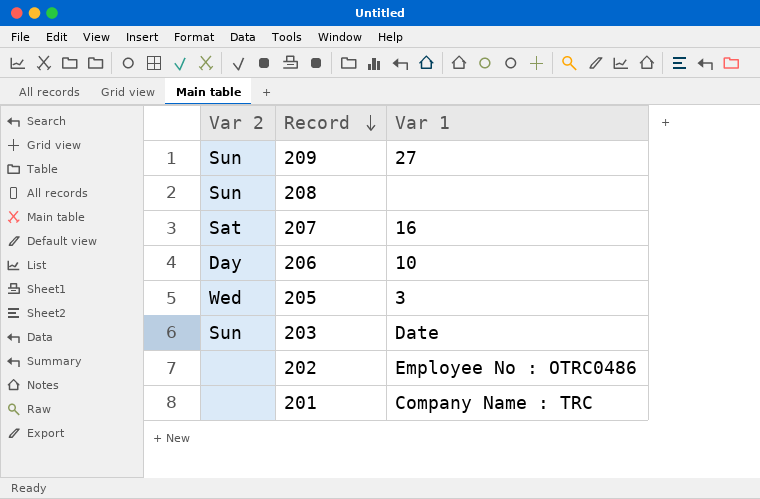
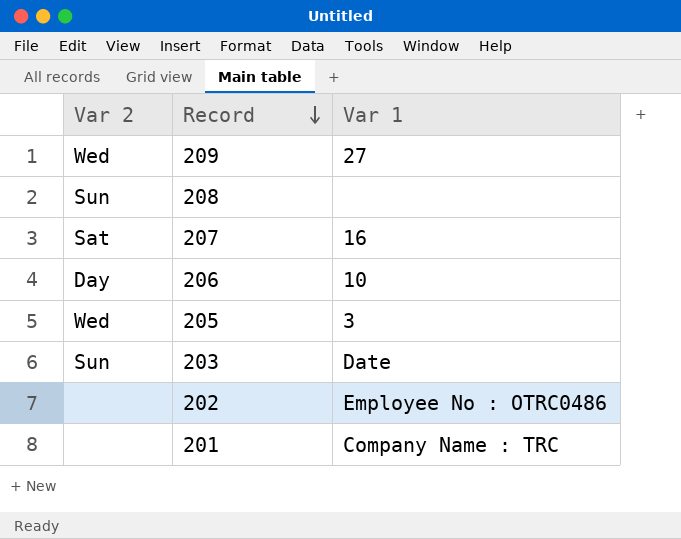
209 | Var 2: Sun -> Wed

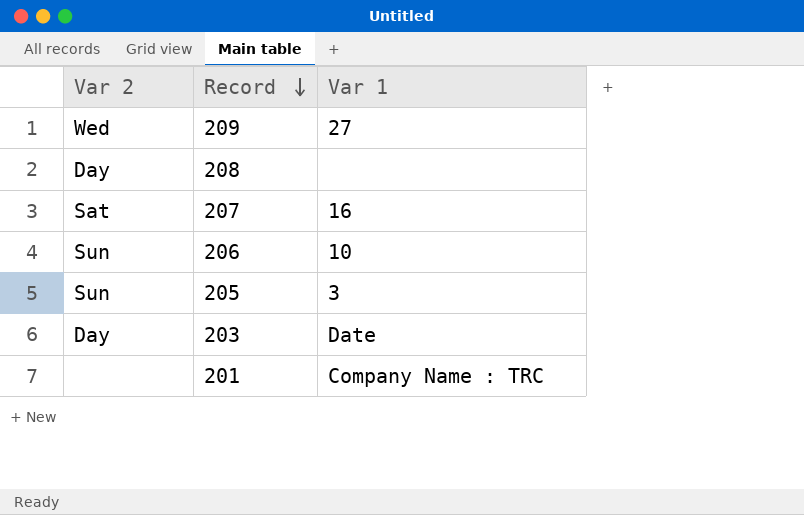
row 202: none | Employee No : OTRC0486 -> none
208 | Var 2: Sun -> Day
206 | Var 2: Day -> Sun
205 | Var 2: Wed -> Sun
203 | Var 2: Sun -> Day

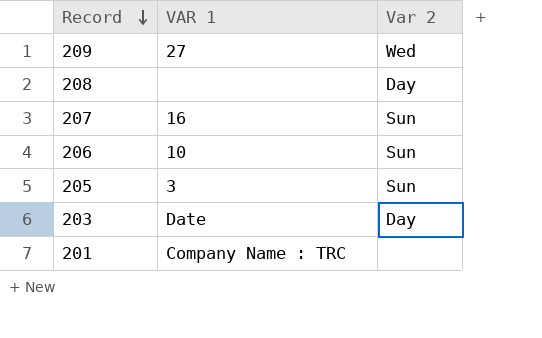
column name: Var 1 -> VAR 1
column Var 2 | position: 1 -> 3
207 | Var 2: Sat -> Sun

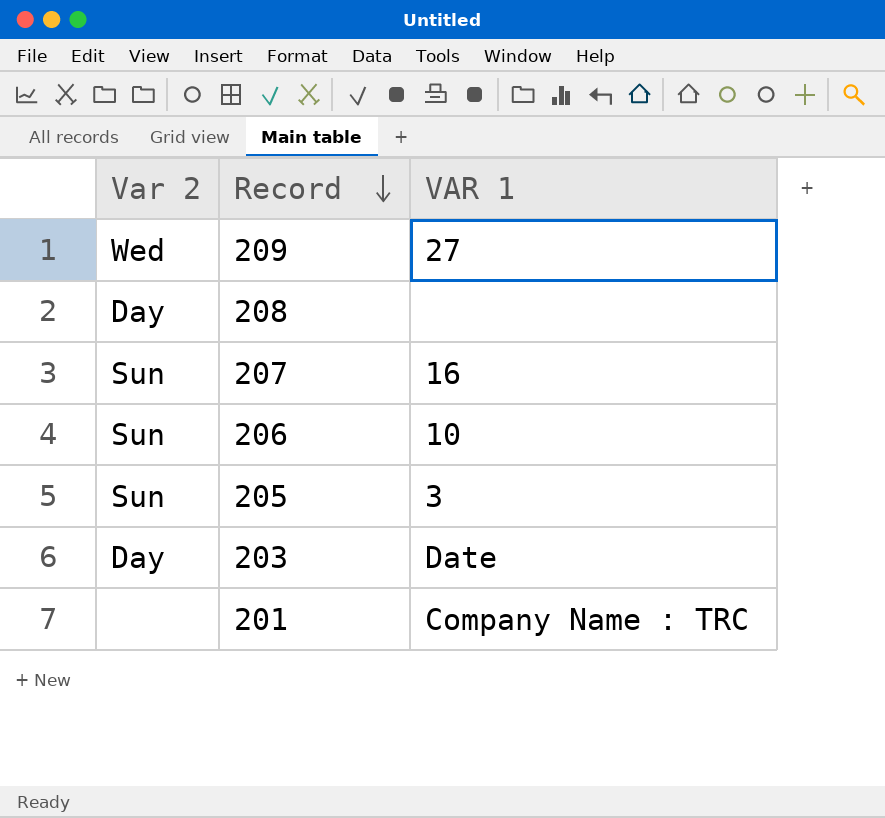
column Var 2 | position: 3 -> 1

